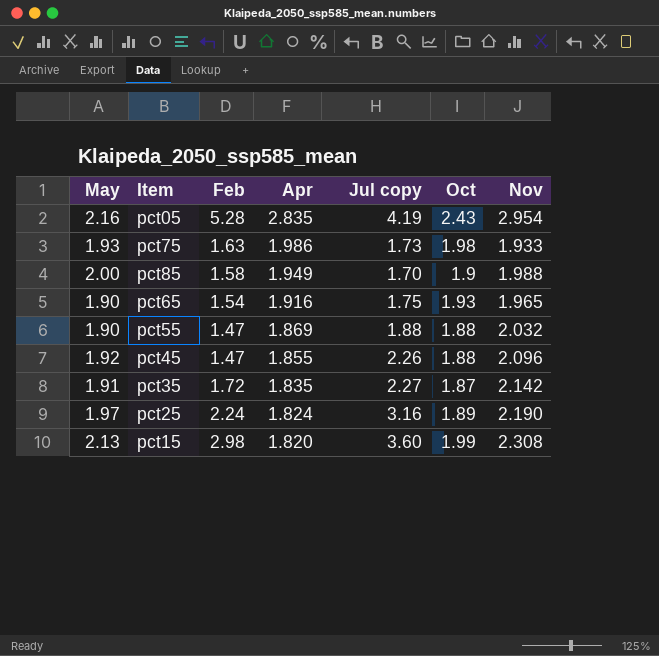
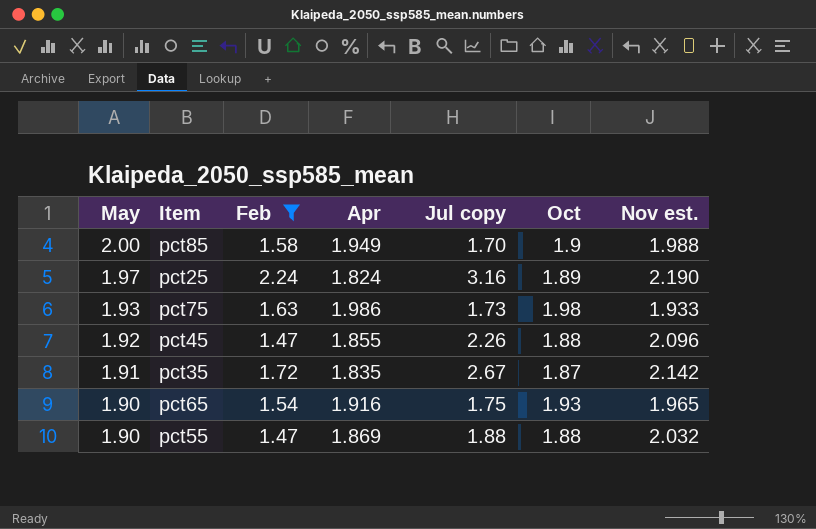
filter: none -> Feb <= 2.24
row order: Apr descending -> May descending
column name: Nov -> Nov est.
pct35 | Jul copy: 2.27 -> 2.67

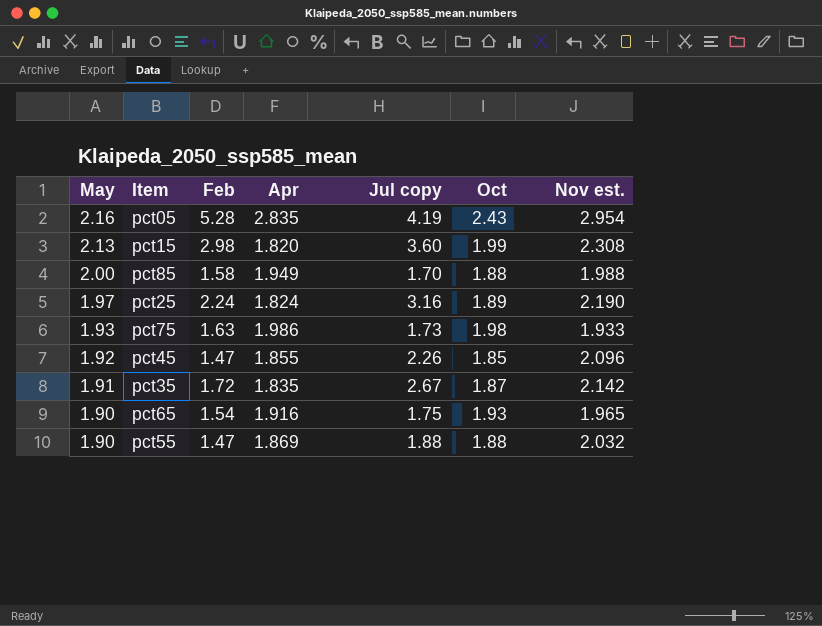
filter: Feb <= 2.24 -> none
pct85 | Oct: 1.9 -> 1.88
pct45 | Oct: 1.88 -> 1.85

